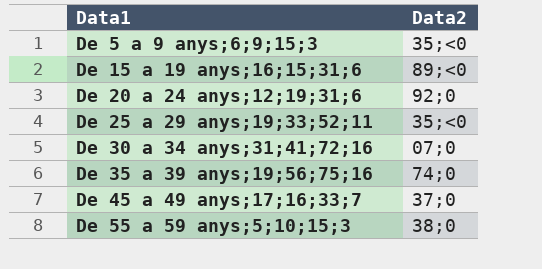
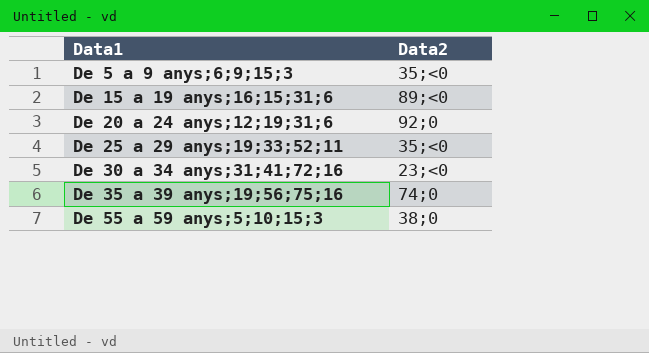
row De 45 a 49 anys;17;16;33;7: 37;0 -> none
De 30 a 34 anys;31;41;72;16 | Data2: 07;0 -> 23;<0

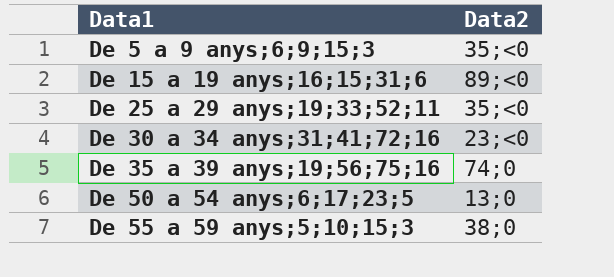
row De 20 a 24 anys;12;19;31;6: 92;0 -> none
row De 50 a 54 anys;6;17;23;5: none -> 13;0

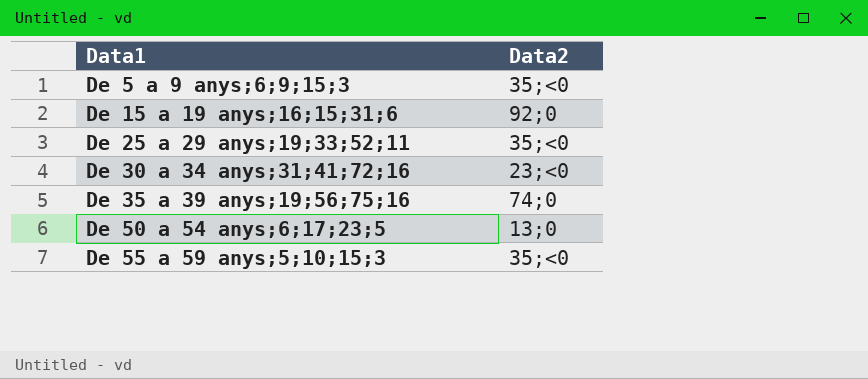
De 15 a 19 anys;16;15;31;6 | Data2: 89;<0 -> 92;0
De 55 a 59 anys;5;10;15;3 | Data2: 38;0 -> 35;<0

